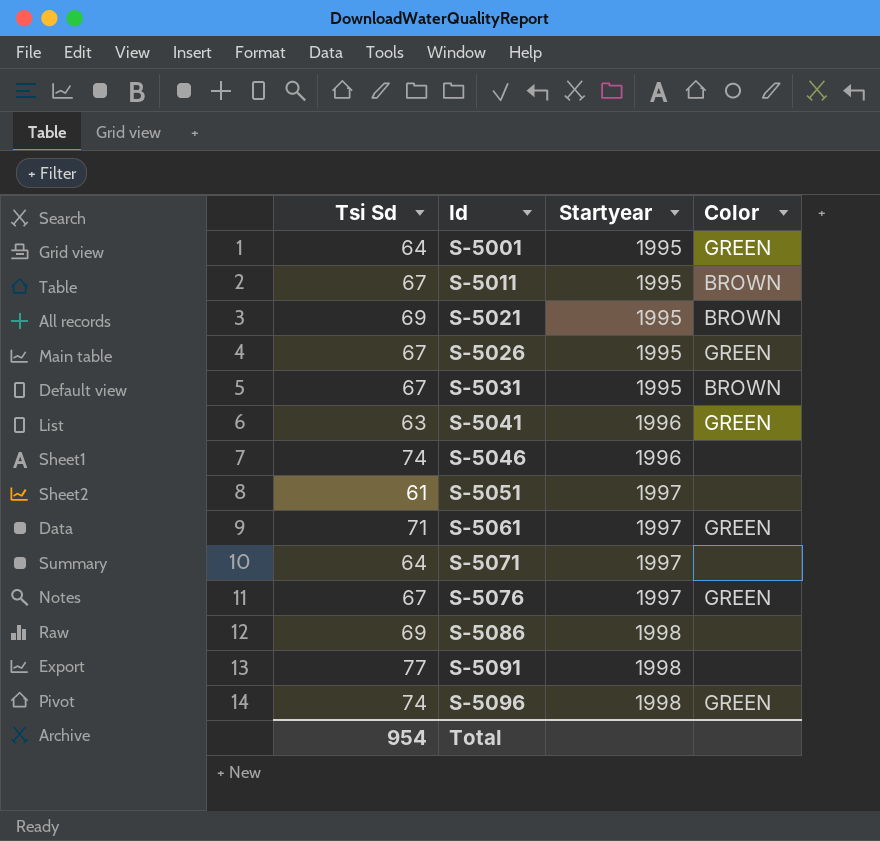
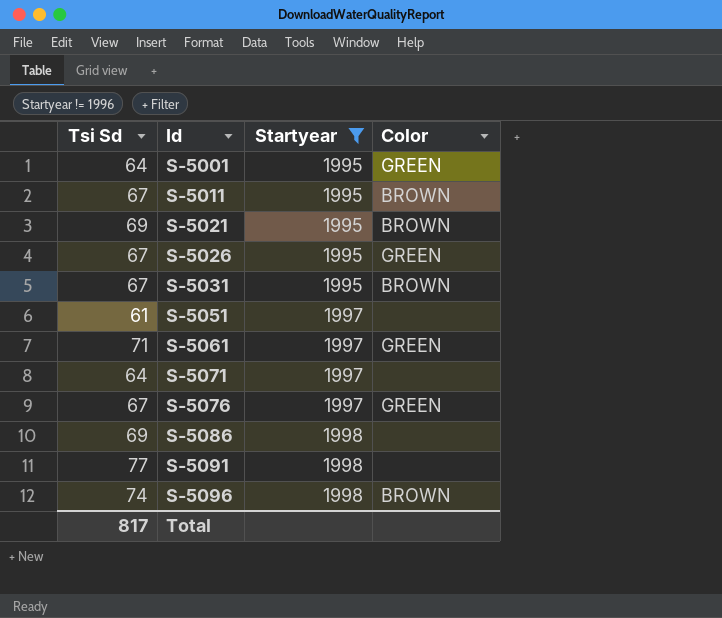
filter: none -> Startyear != 1996
S-5096 | Color: GREEN -> BROWN
Total | Tsi Sd: 954 -> 817

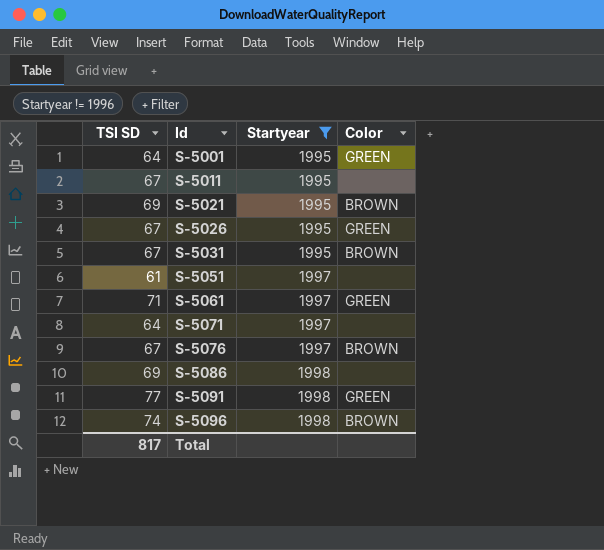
column name: Tsi Sd -> TSI SD
S-5011 | Color: BROWN -> none
S-5076 | Color: GREEN -> BROWN
S-5091 | Color: none -> GREEN

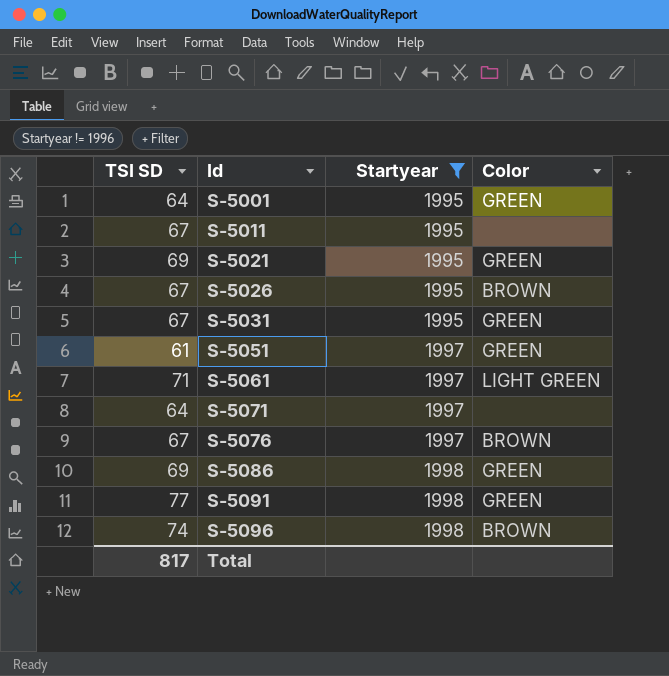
S-5021 | Color: BROWN -> GREEN
S-5026 | Color: GREEN -> BROWN
S-5031 | Color: BROWN -> GREEN
S-5051 | Color: none -> GREEN
S-5061 | Color: GREEN -> LIGHT GREEN
S-5086 | Color: none -> GREEN

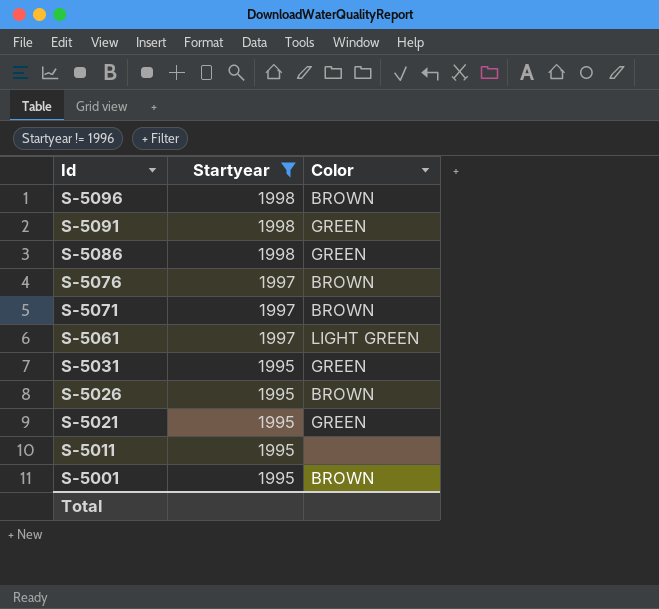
row order: Id ascending -> Id descending
column TSI SD | position: 1 -> none
row S-5051: 61 | 1997 | GREEN -> none
S-5071 | Color: none -> BROWN
S-5001 | Color: GREEN -> BROWN

